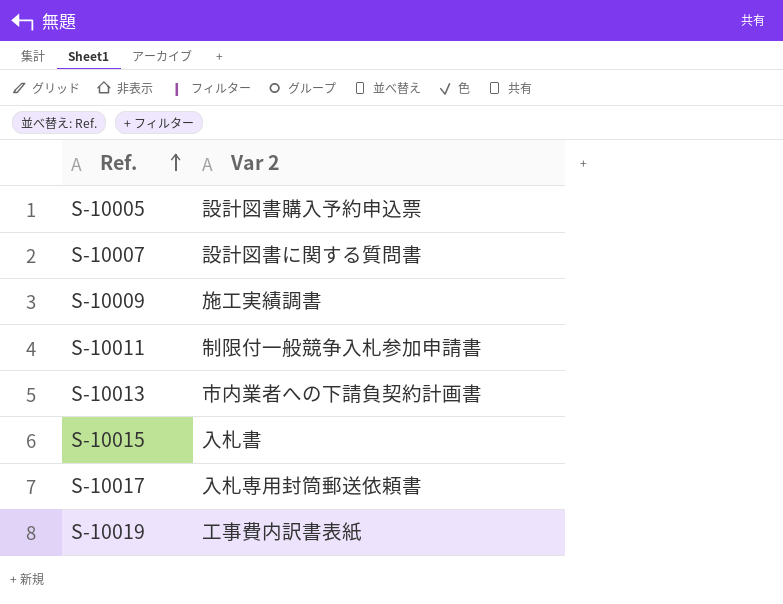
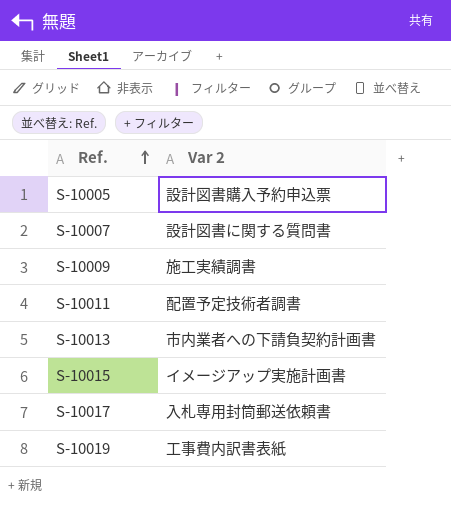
S-10011 | Var 2: 制限付一般競争入札参加申請書 -> 配置予定技術者調書
S-10015 | Var 2: 入札書 -> イメージアップ実施計画書

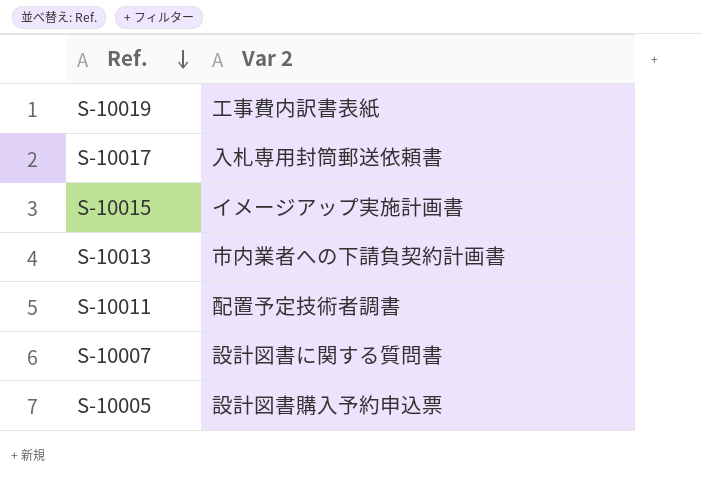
row order: Ref. ascending -> Ref. descending
row S-10009: 施工実績調書 -> none

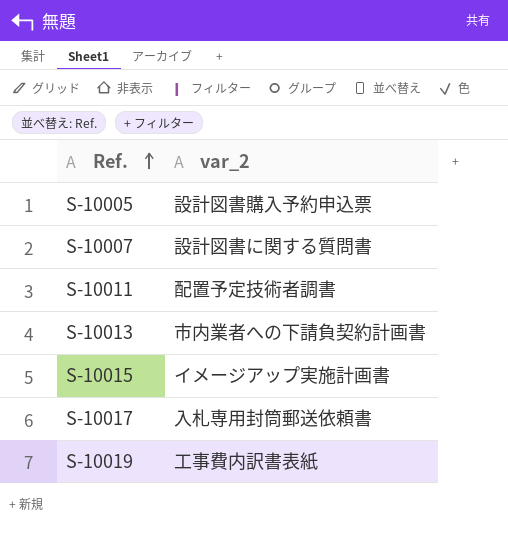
row order: Ref. descending -> Ref. ascending
column name: Var 2 -> var_2

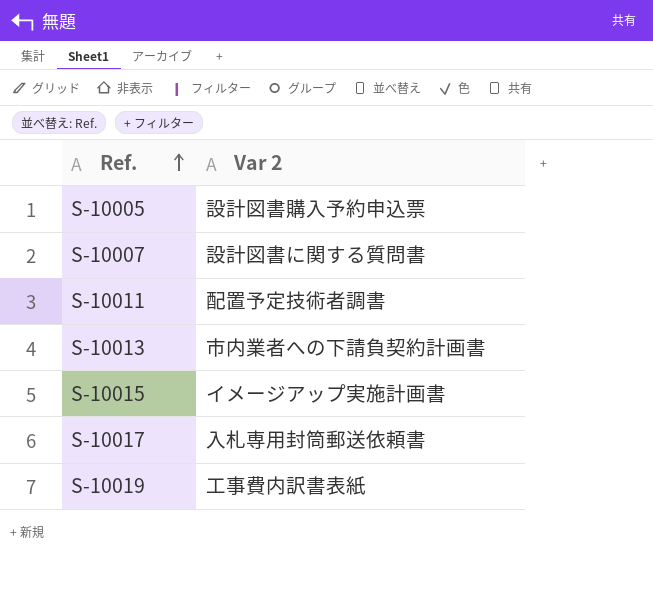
column name: var_2 -> Var 2

